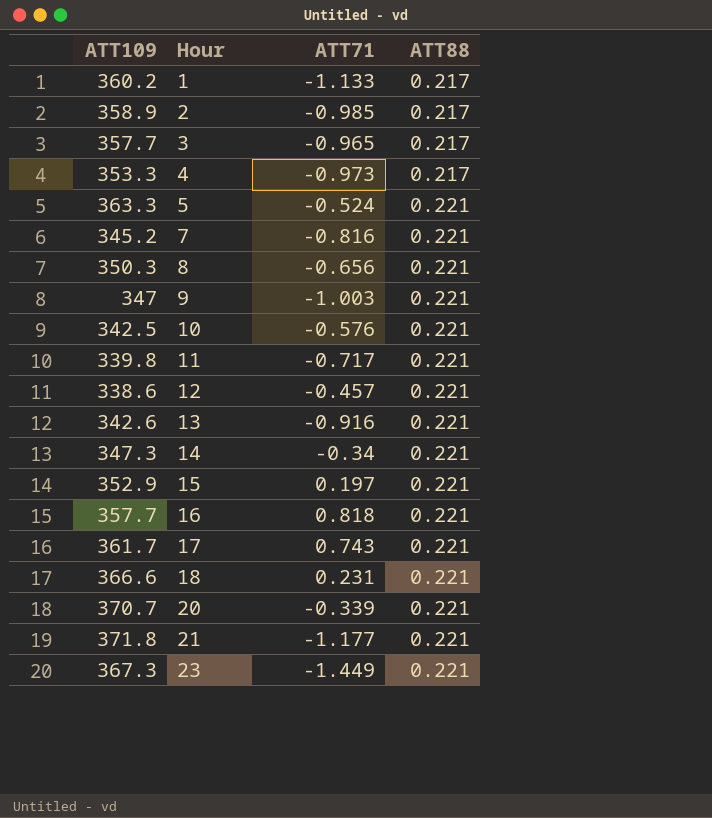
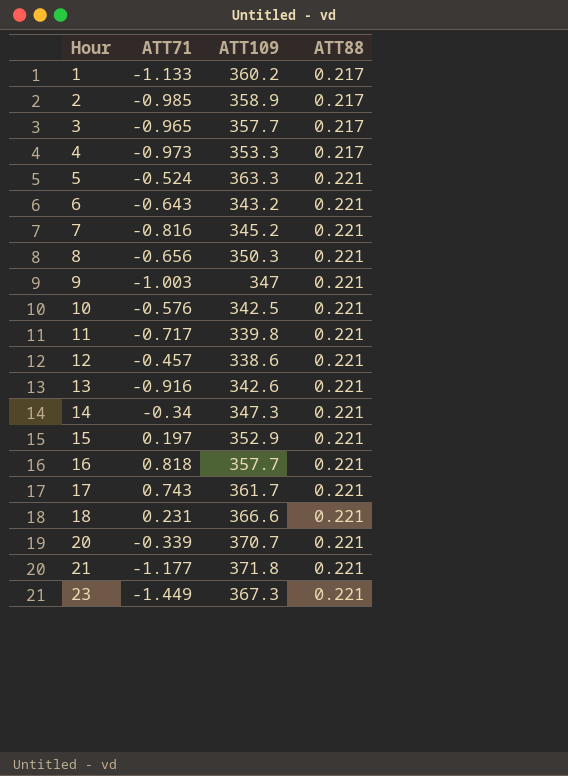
column ATT109 | position: 1 -> 3
row 6: none -> -0.643 | 343.2 | 0.221

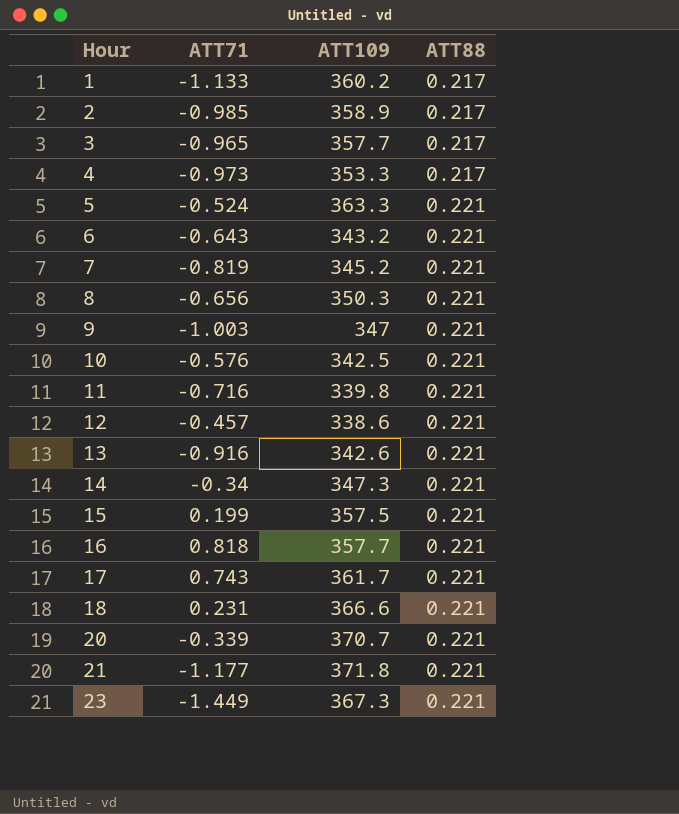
7 | ATT71: -0.816 -> -0.819
11 | ATT71: -0.717 -> -0.716
15 | ATT71: 0.197 -> 0.199
15 | ATT109: 352.9 -> 357.5

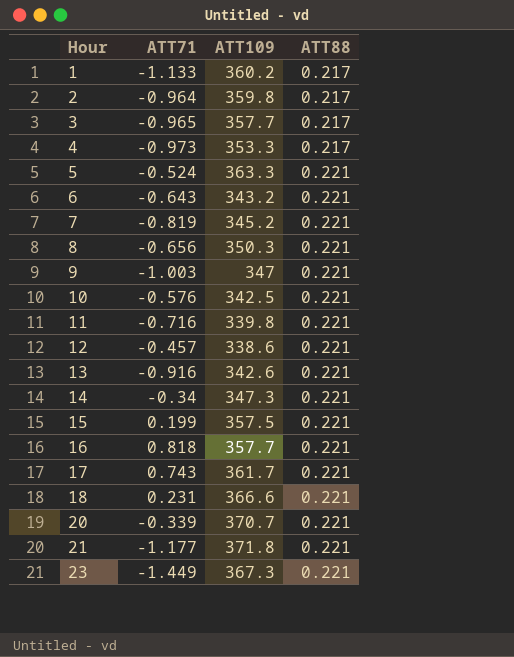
2 | ATT71: -0.985 -> -0.964
2 | ATT109: 358.9 -> 359.8

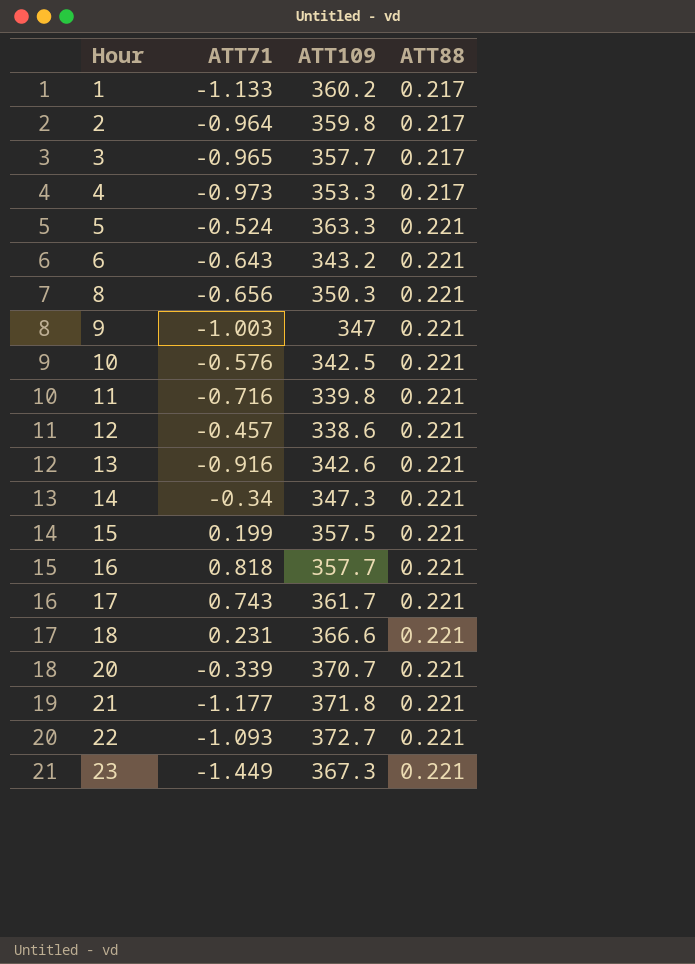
row 7: -0.819 | 345.2 | 0.221 -> none
row 22: none -> -1.093 | 372.7 | 0.221

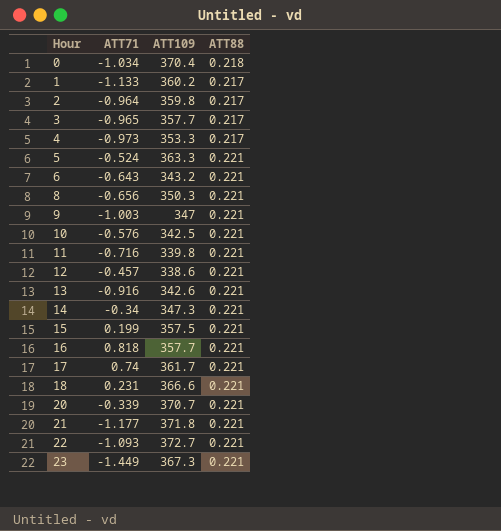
row 0: none -> -1.034 | 370.4 | 0.218
17 | ATT71: 0.743 -> 0.74

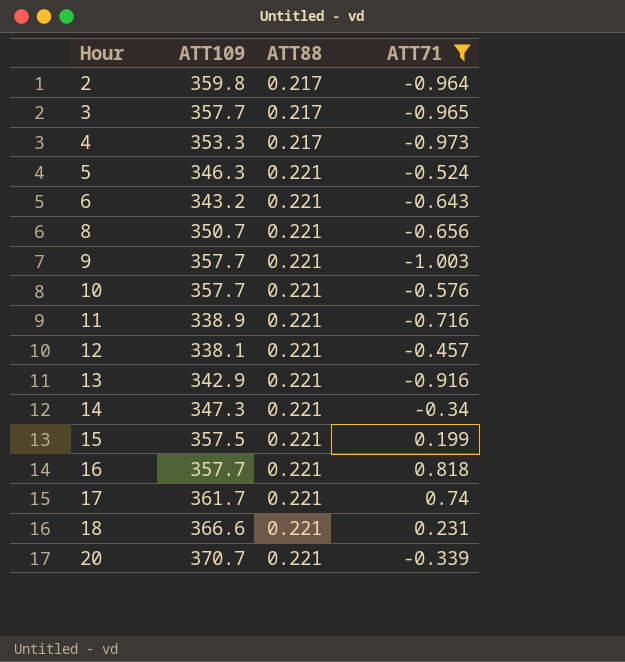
filter: none -> ATT71 >= -1.003
column ATT71 | position: 2 -> 4
5 | ATT109: 363.3 -> 346.3
8 | ATT109: 350.3 -> 350.7
9 | ATT109: 347 -> 357.7
10 | ATT109: 342.5 -> 357.7
11 | ATT109: 339.8 -> 338.9
12 | ATT109: 338.6 -> 338.1
13 | ATT109: 342.6 -> 342.9

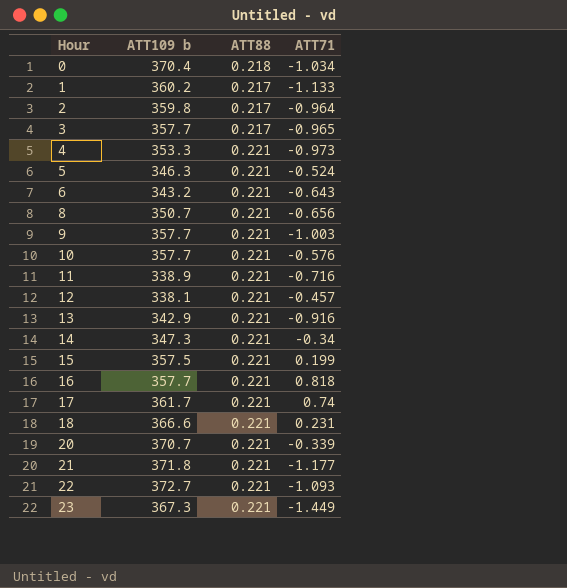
filter: ATT71 >= -1.003 -> none
column name: ATT109 -> ATT109 b
4 | ATT88: 0.217 -> 0.221

